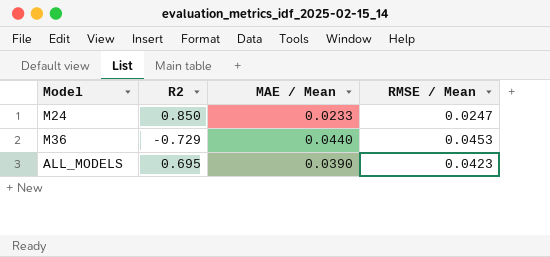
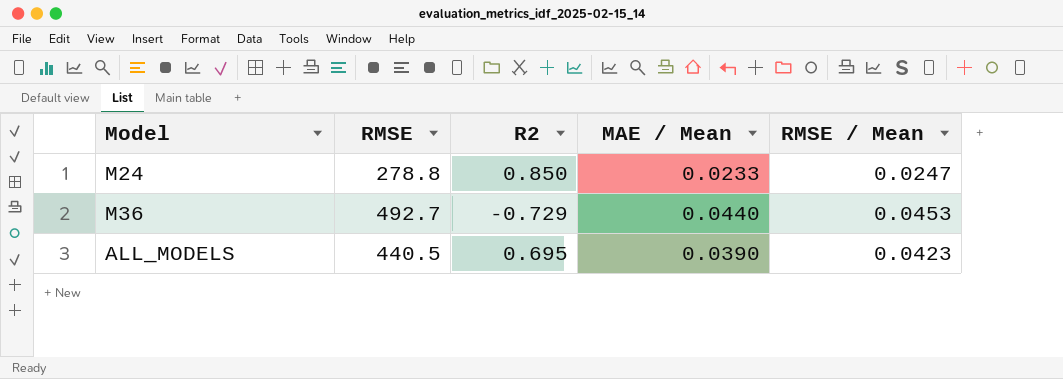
column RMSE | position: none -> 2

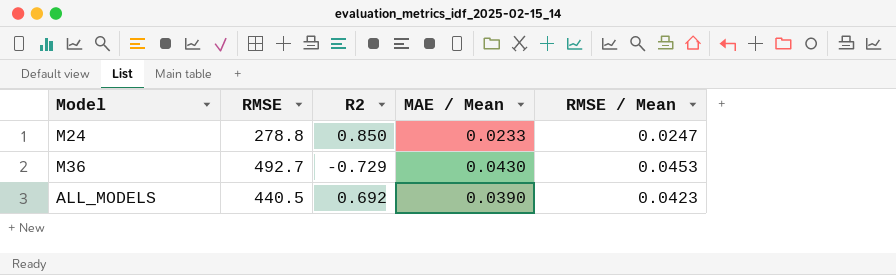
M36 | MAE / Mean: 0.0440 -> 0.0430
ALL_MODELS | R2: 0.695 -> 0.692

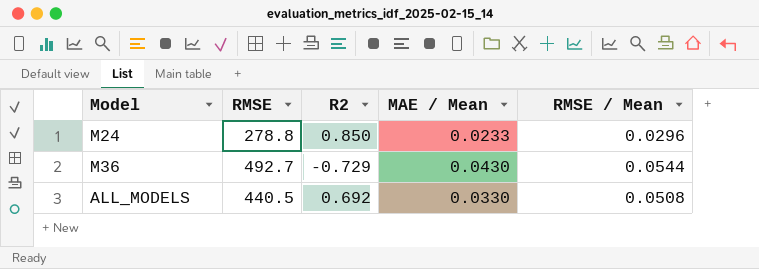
M24 | RMSE / Mean: 0.0247 -> 0.0296
M36 | RMSE / Mean: 0.0453 -> 0.0544
ALL_MODELS | MAE / Mean: 0.0390 -> 0.0330
ALL_MODELS | RMSE / Mean: 0.0423 -> 0.0508

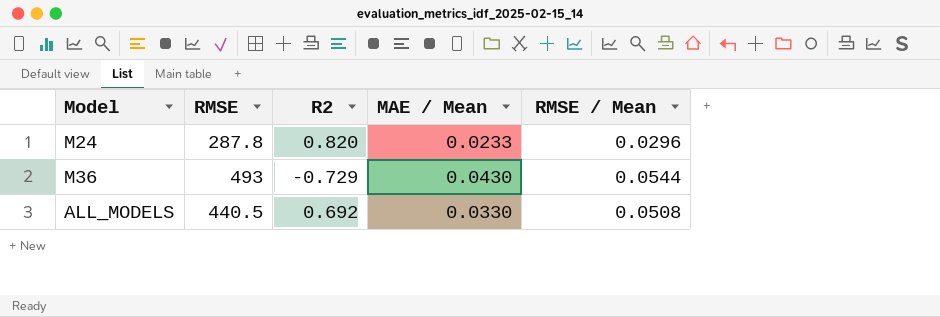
M24 | RMSE: 278.8 -> 287.8
M24 | R2: 0.850 -> 0.820
M36 | RMSE: 492.7 -> 493

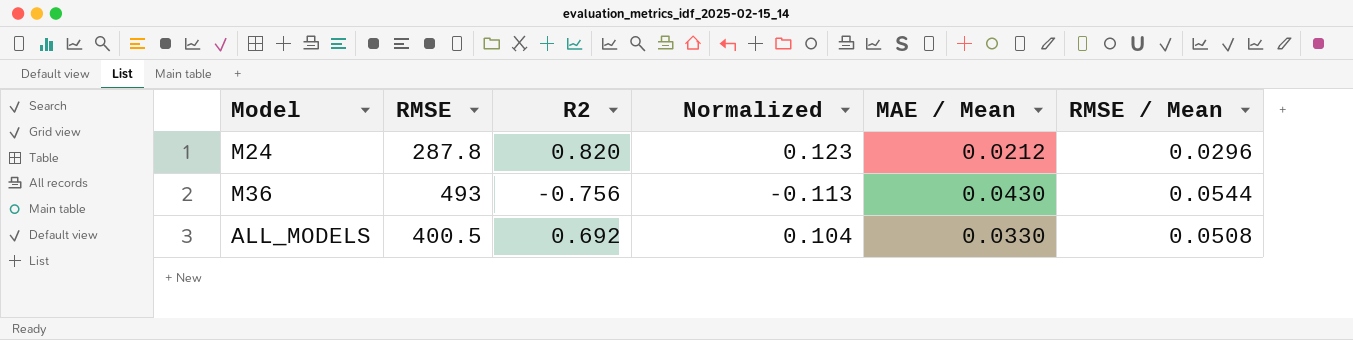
column Normalized | formula: none -> [R2] * 0.15
M24 | MAE / Mean: 0.0233 -> 0.0212
M36 | R2: -0.729 -> -0.756
ALL_MODELS | RMSE: 440.5 -> 400.5

